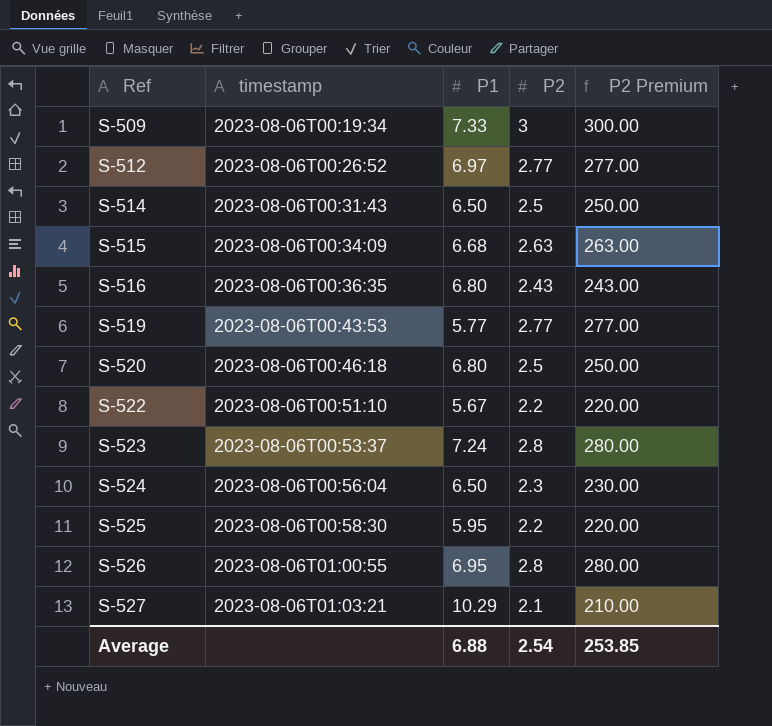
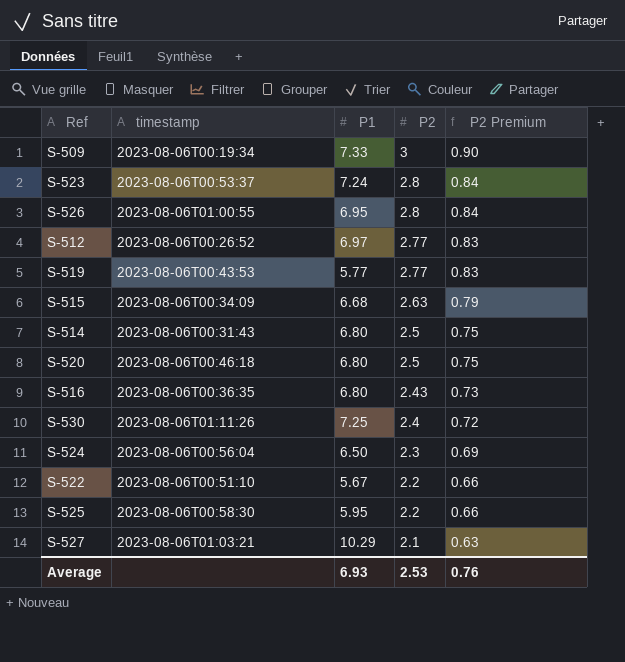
row order: Ref ascending -> P2 descending
column P2 Premium | formula: [P2] * 100 -> [P2] * 0.3
S-514 | P1: 6.50 -> 6.80
row S-530: none -> 2023-08-06T01:11:26 | 7.25 | 2.4 | 0.72
Average | P1: 6.88 -> 6.93
Average | P2: 2.54 -> 2.53
Average | P2 Premium: 253.85 -> 0.76

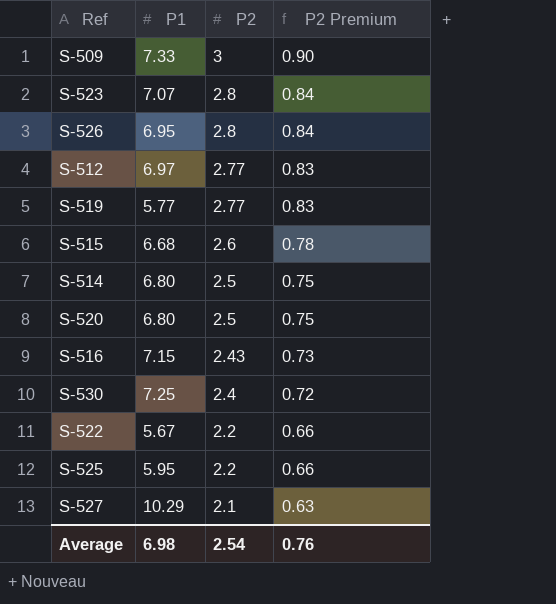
column timestamp | position: 2 -> none
row S-524: 2023-08-06T00:56:04 | 6.50 | 2.3 | 0.69 -> none
S-523 | P1: 7.24 -> 7.07
S-515 | P2: 2.63 -> 2.6
S-515 | P2 Premium: 0.79 -> 0.78
S-516 | P1: 6.80 -> 7.15
Average | P1: 6.93 -> 6.98
Average | P2: 2.53 -> 2.54

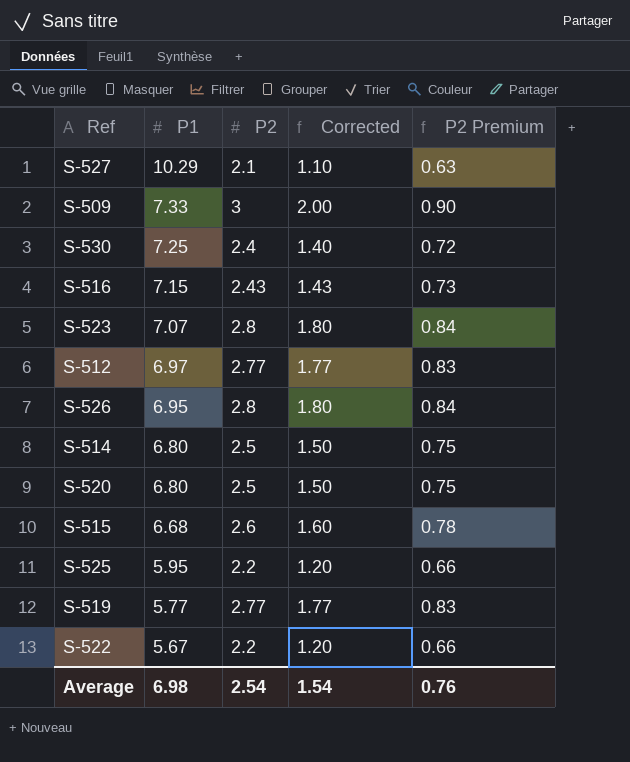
row order: P2 descending -> P1 descending
column Corrected | formula: none -> [P2] - 1

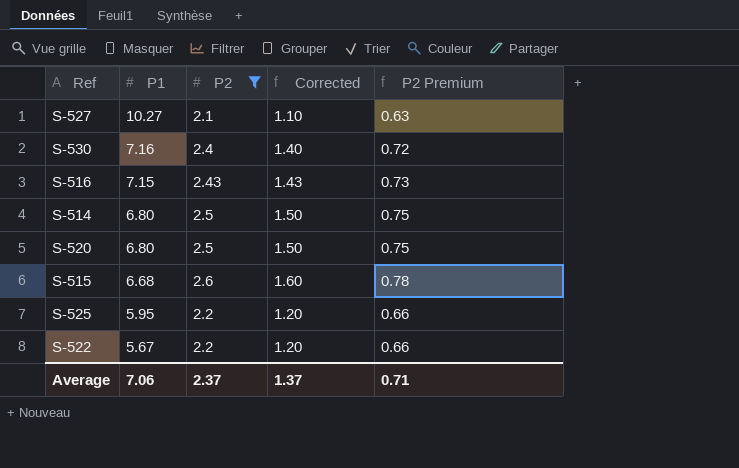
filter: none -> P2 <= 2.6
S-527 | P1: 10.29 -> 10.27
S-530 | P1: 7.25 -> 7.16
Average | P1: 6.98 -> 7.06
Average | P2: 2.54 -> 2.37
Average | Corrected: 1.54 -> 1.37
Average | P2 Premium: 0.76 -> 0.71

